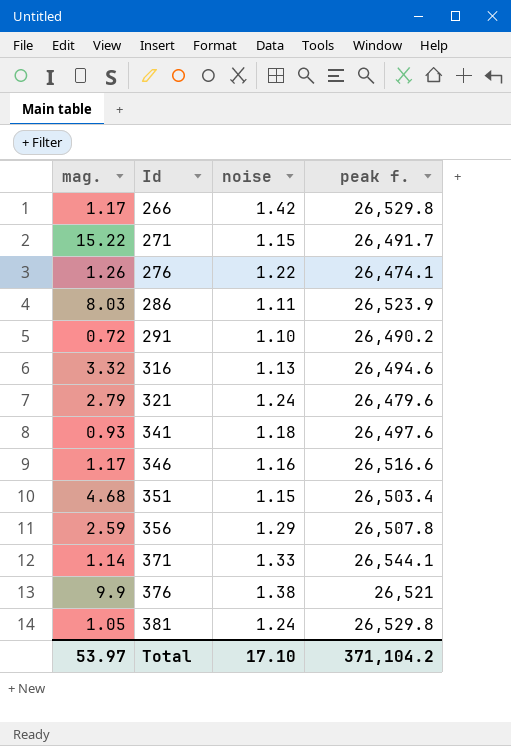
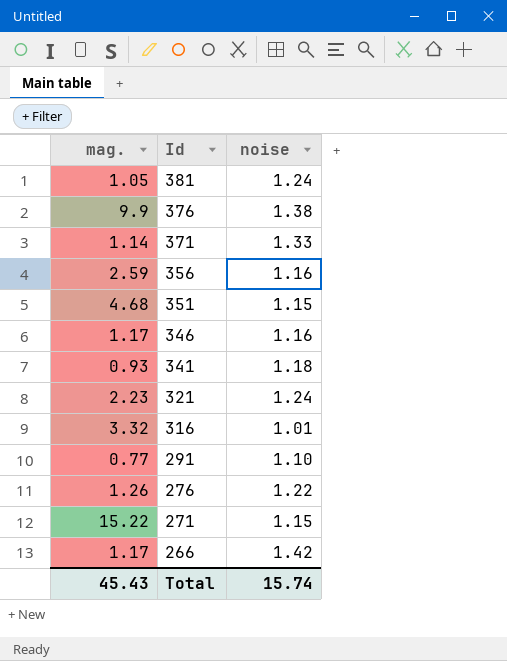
row order: Id ascending -> Id descending
column peak f. | position: 4 -> none
row 286: 8.03 | 1.11 | 26,523.9 -> none
356 | noise: 1.29 -> 1.16
321 | mag.: 2.79 -> 2.23
316 | noise: 1.13 -> 1.01
291 | mag.: 0.72 -> 0.77
Total | mag.: 53.97 -> 45.43
Total | noise: 17.10 -> 15.74

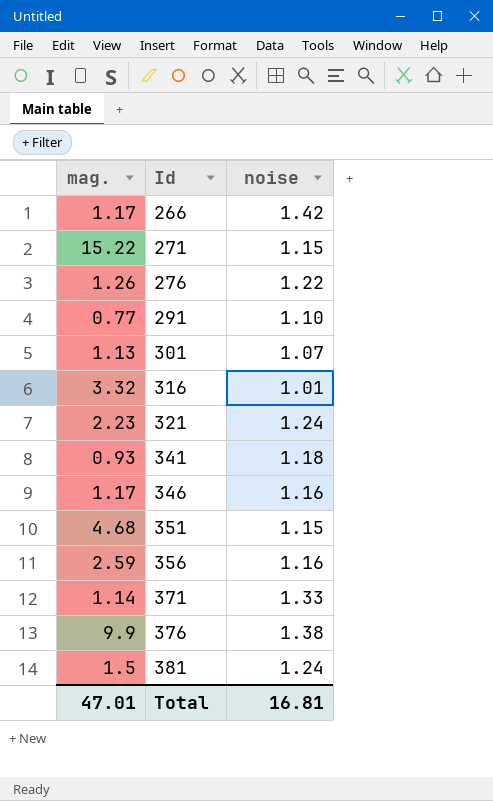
row order: Id descending -> Id ascending
row 301: none -> 1.13 | 1.07
381 | mag.: 1.05 -> 1.5
Total | mag.: 45.43 -> 47.01
Total | noise: 15.74 -> 16.81

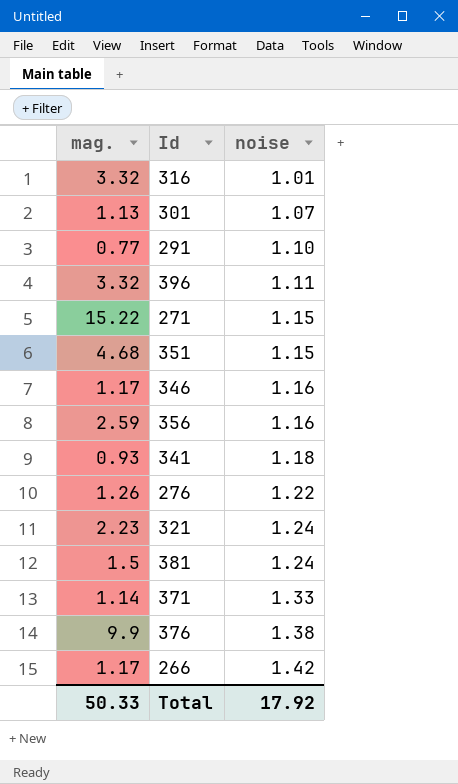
row order: Id ascending -> noise ascending
row 396: none -> 3.32 | 1.11
Total | mag.: 47.01 -> 50.33
Total | noise: 16.81 -> 17.92

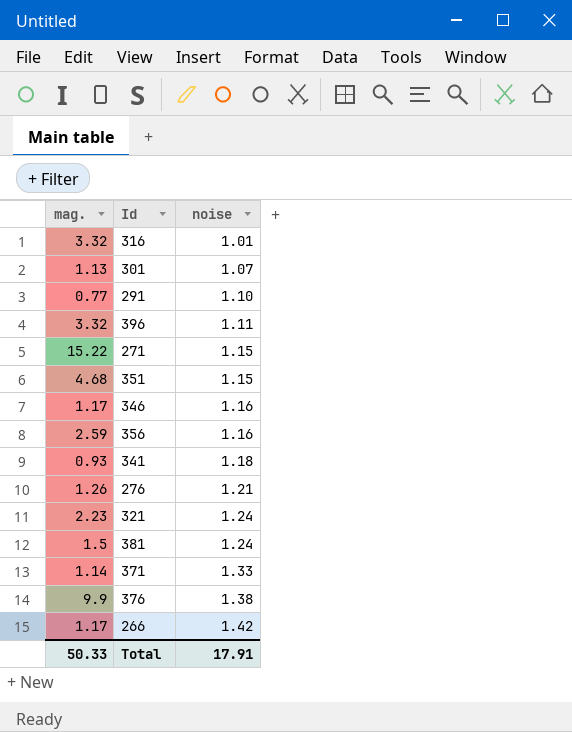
276 | noise: 1.22 -> 1.21
Total | noise: 17.92 -> 17.91

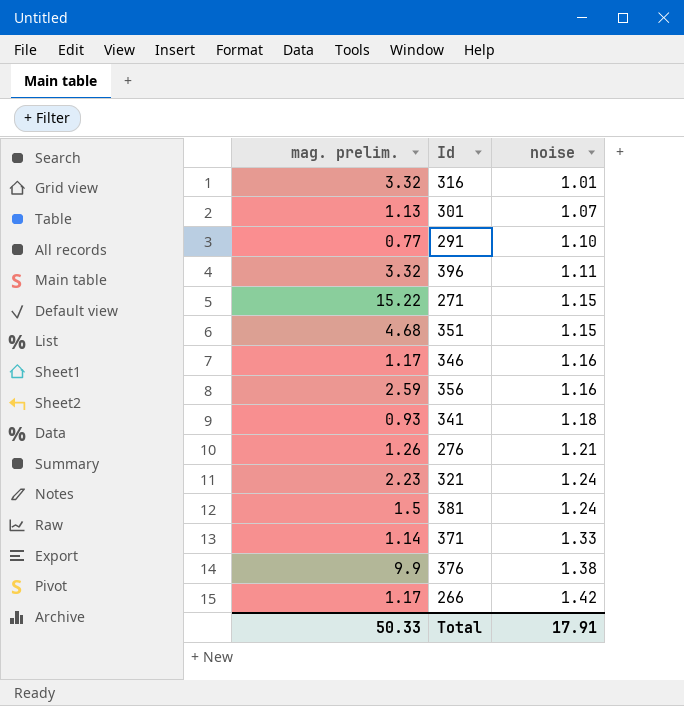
column name: mag. -> mag. prelim.

